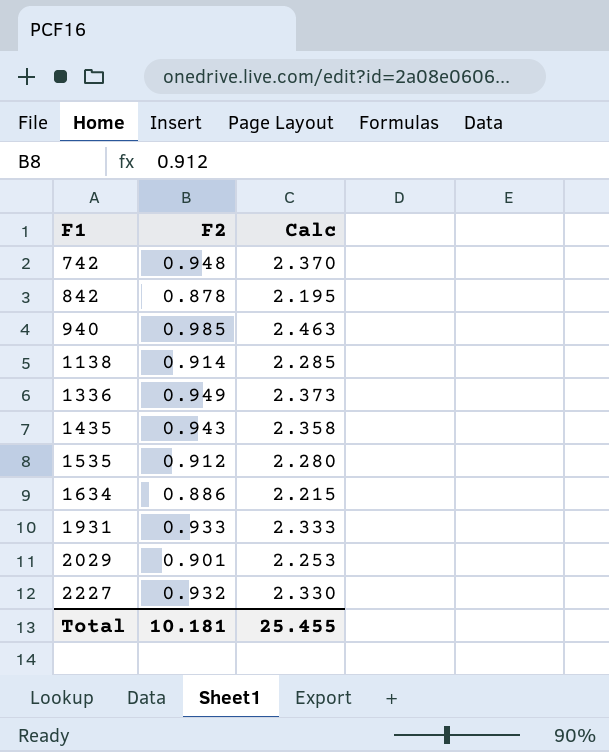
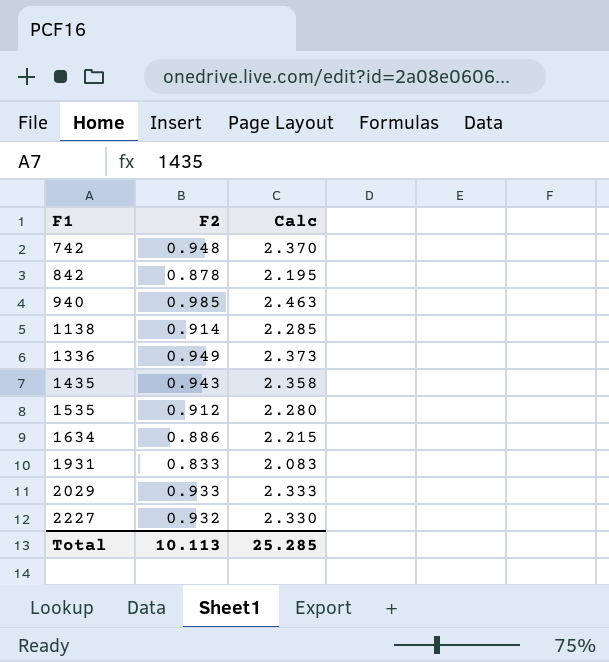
1931 | F2: 0.933 -> 0.833
1931 | Calc: 2.333 -> 2.083
2029 | F2: 0.901 -> 0.933
2029 | Calc: 2.253 -> 2.333
Total | F2: 10.181 -> 10.113
Total | Calc: 25.455 -> 25.285

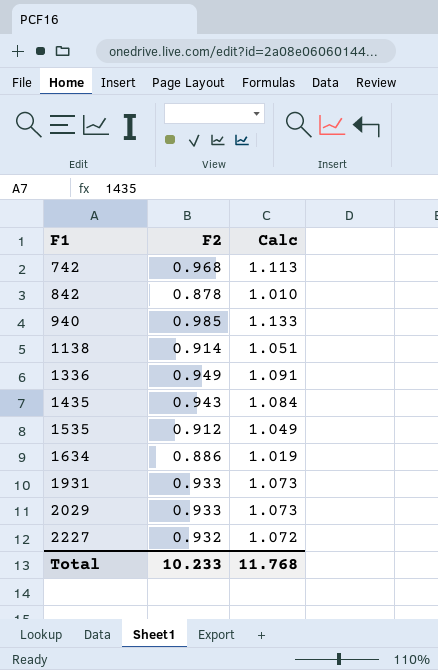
column Calc | formula: [F2] * 2.5 -> [F2] * 1.15
742 | F2: 0.948 -> 0.968
1931 | F2: 0.833 -> 0.933
Total | F2: 10.113 -> 10.233
Total | Calc: 25.285 -> 11.768

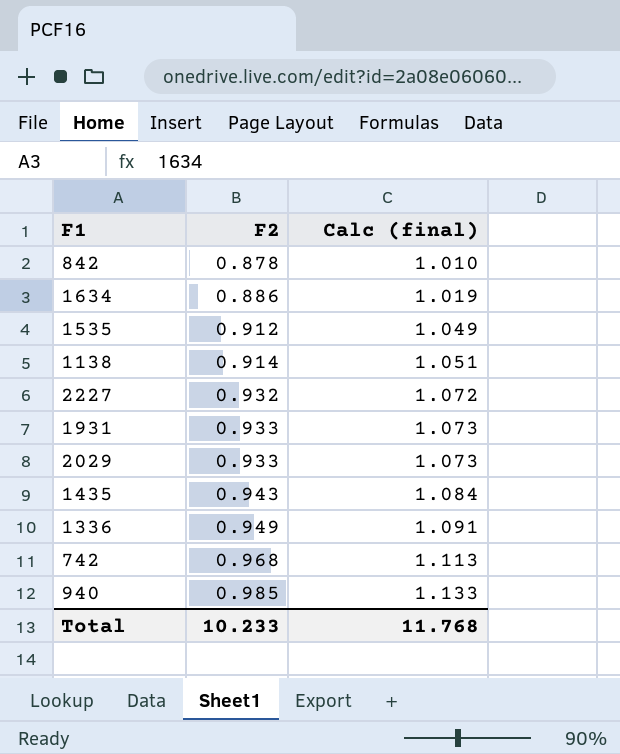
row order: F1 ascending -> F2 ascending
column name: Calc -> Calc (final)

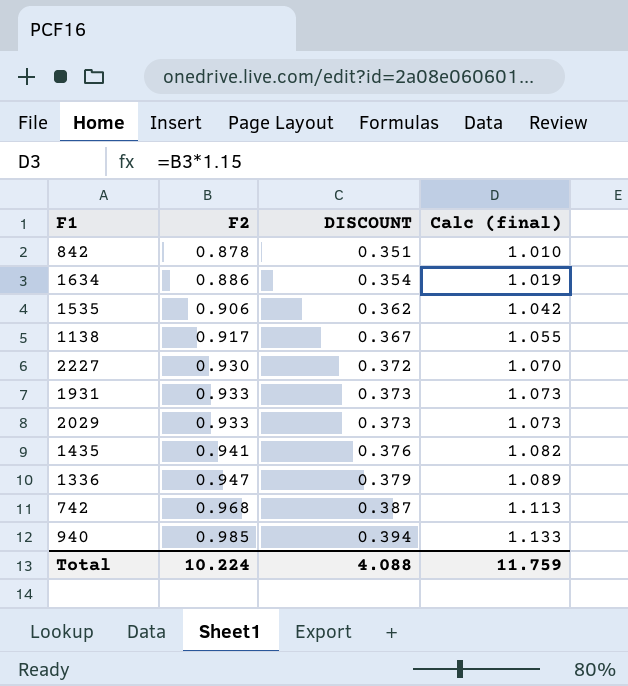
column DISCOUNT | formula: none -> [F2] * 0.4
1535 | F2: 0.912 -> 0.906
1535 | Calc (final): 1.049 -> 1.042
1138 | F2: 0.914 -> 0.917
1138 | Calc (final): 1.051 -> 1.055
2227 | F2: 0.932 -> 0.930
2227 | Calc (final): 1.072 -> 1.070
1435 | F2: 0.943 -> 0.941
1435 | Calc (final): 1.084 -> 1.082
1336 | F2: 0.949 -> 0.947
1336 | Calc (final): 1.091 -> 1.089
Total | F2: 10.233 -> 10.224
Total | Calc (final): 11.768 -> 11.759

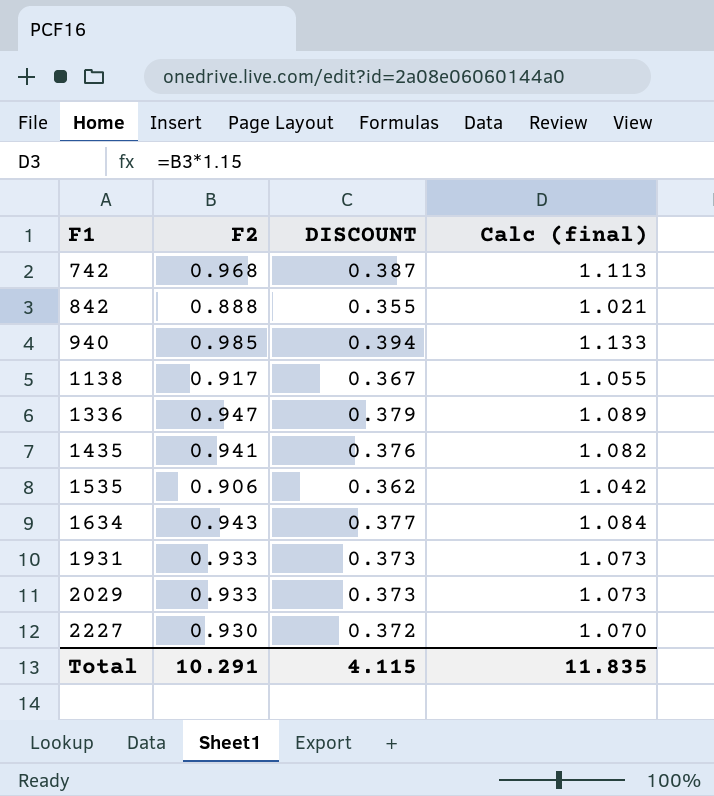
row order: F2 ascending -> F1 ascending
842 | F2: 0.878 -> 0.888
842 | DISCOUNT: 0.351 -> 0.355
842 | Calc (final): 1.010 -> 1.021
1634 | F2: 0.886 -> 0.943
1634 | DISCOUNT: 0.354 -> 0.377
1634 | Calc (final): 1.019 -> 1.084
Total | F2: 10.224 -> 10.291
Total | DISCOUNT: 4.088 -> 4.115
Total | Calc (final): 11.759 -> 11.835

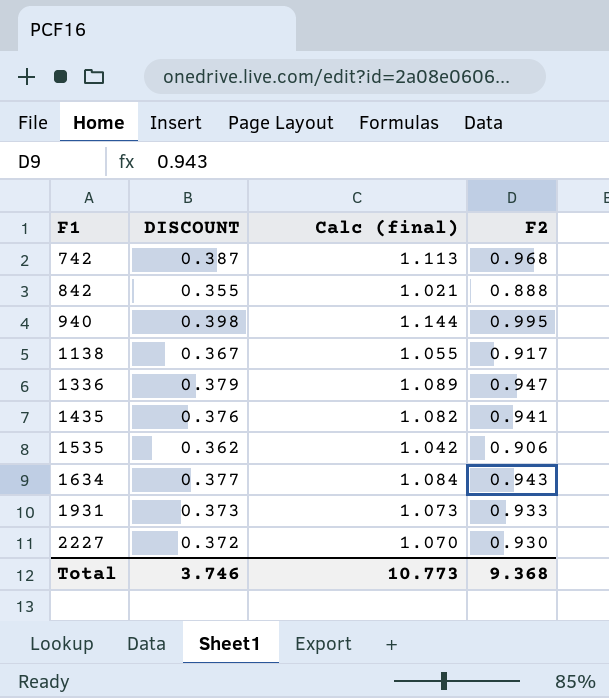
column F2 | position: 2 -> 4
row 2029: 0.933 | 0.373 | 1.073 -> none
940 | DISCOUNT: 0.394 -> 0.398
940 | Calc (final): 1.133 -> 1.144
940 | F2: 0.985 -> 0.995
Total | DISCOUNT: 4.115 -> 3.746
Total | Calc (final): 11.835 -> 10.773
Total | F2: 10.291 -> 9.368

